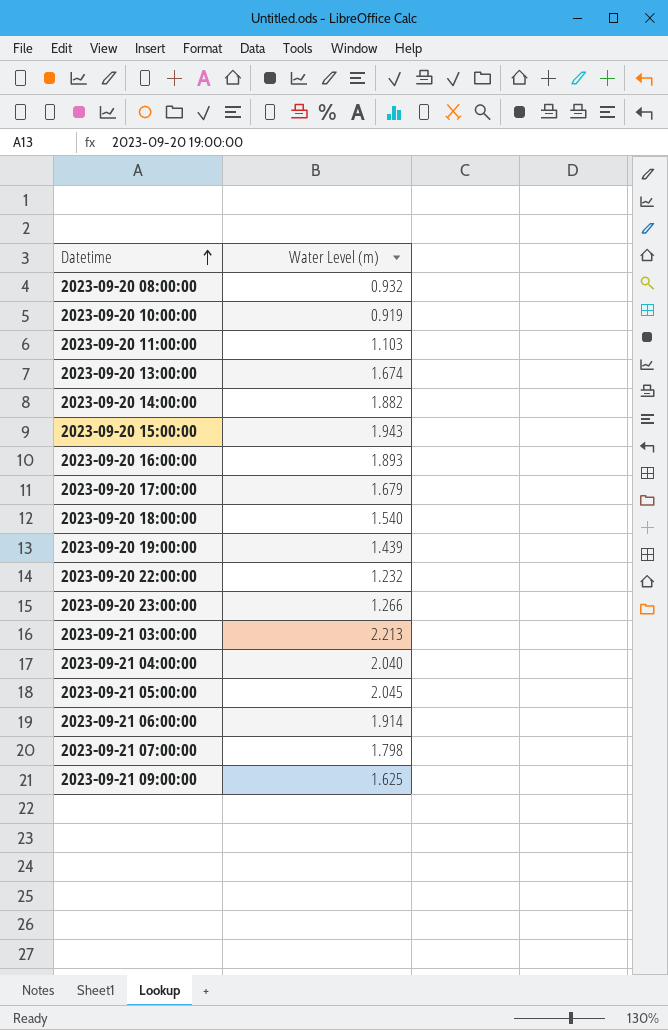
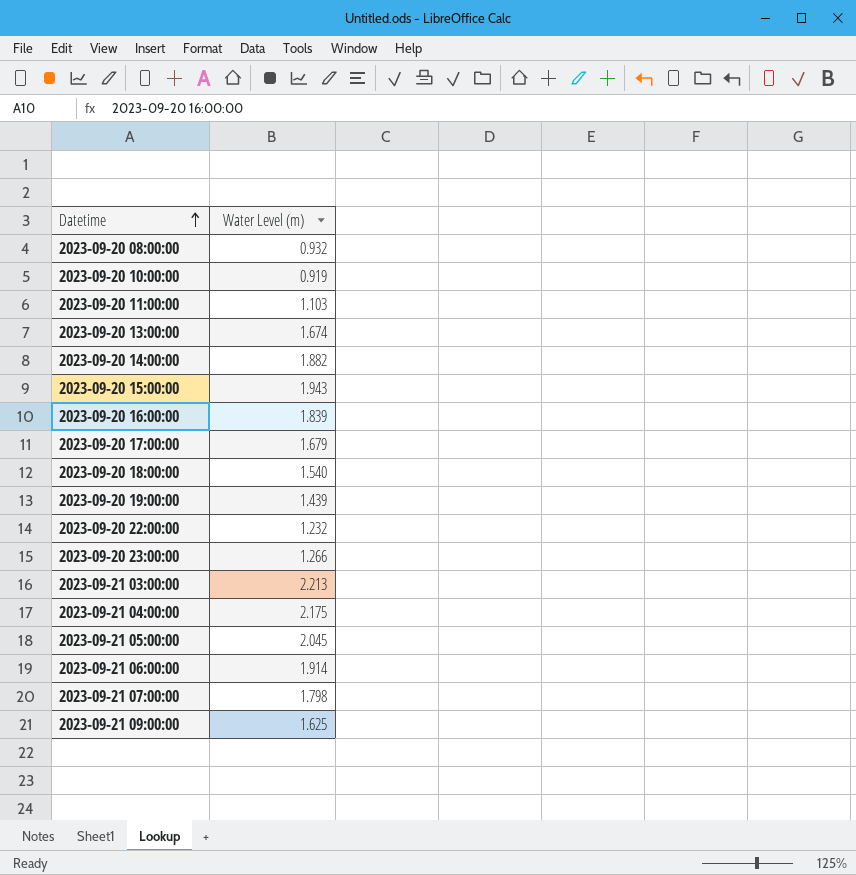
2023-09-20 16:00:00 | Water Level (m): 1.893 -> 1.839
2023-09-21 04:00:00 | Water Level (m): 2.040 -> 2.175

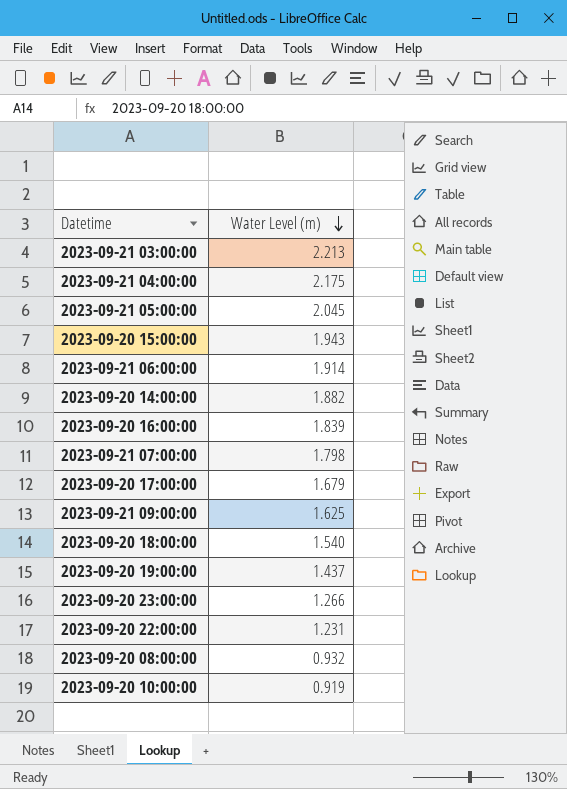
row order: Datetime ascending -> Water Level (m) descending
row 2023-09-20 11:00:00: 1.103 -> none
row 2023-09-20 13:00:00: 1.674 -> none
2023-09-20 19:00:00 | Water Level (m): 1.439 -> 1.437
2023-09-20 22:00:00 | Water Level (m): 1.232 -> 1.231

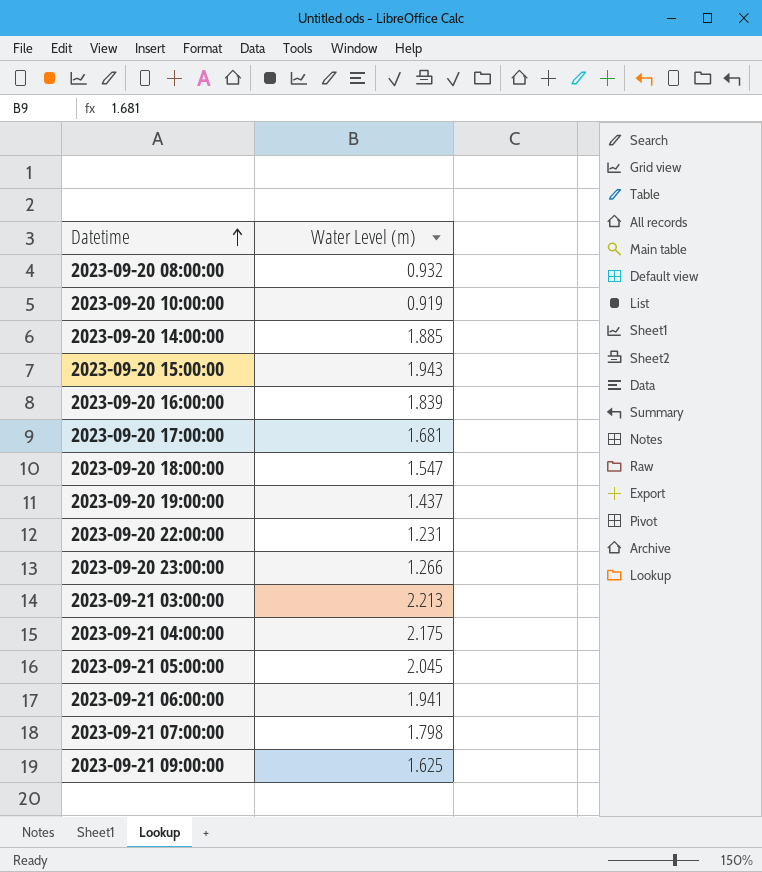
row order: Water Level (m) descending -> Datetime ascending
2023-09-20 14:00:00 | Water Level (m): 1.882 -> 1.885
2023-09-20 17:00:00 | Water Level (m): 1.679 -> 1.681
2023-09-20 18:00:00 | Water Level (m): 1.540 -> 1.547
2023-09-21 06:00:00 | Water Level (m): 1.914 -> 1.941

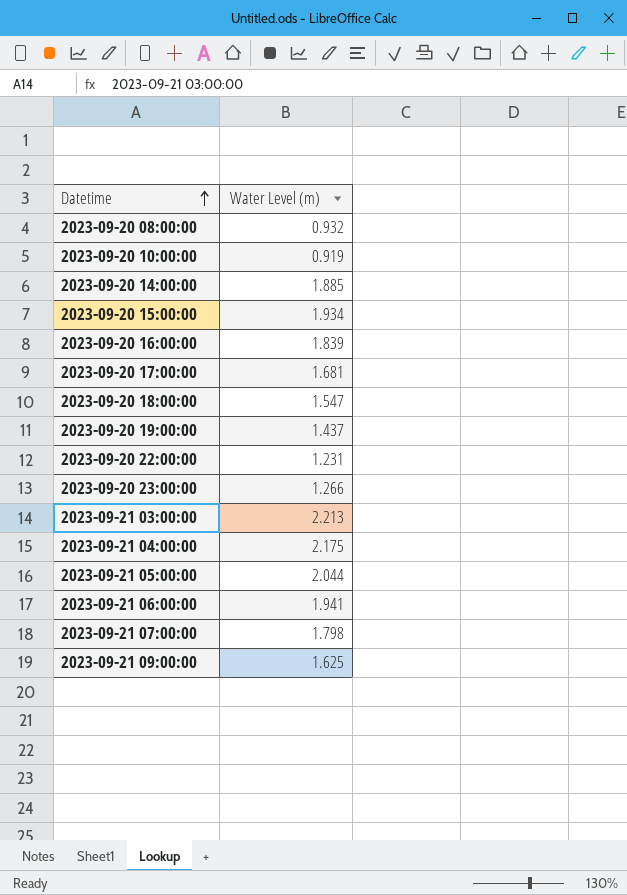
2023-09-20 15:00:00 | Water Level (m): 1.943 -> 1.934
2023-09-21 05:00:00 | Water Level (m): 2.045 -> 2.044

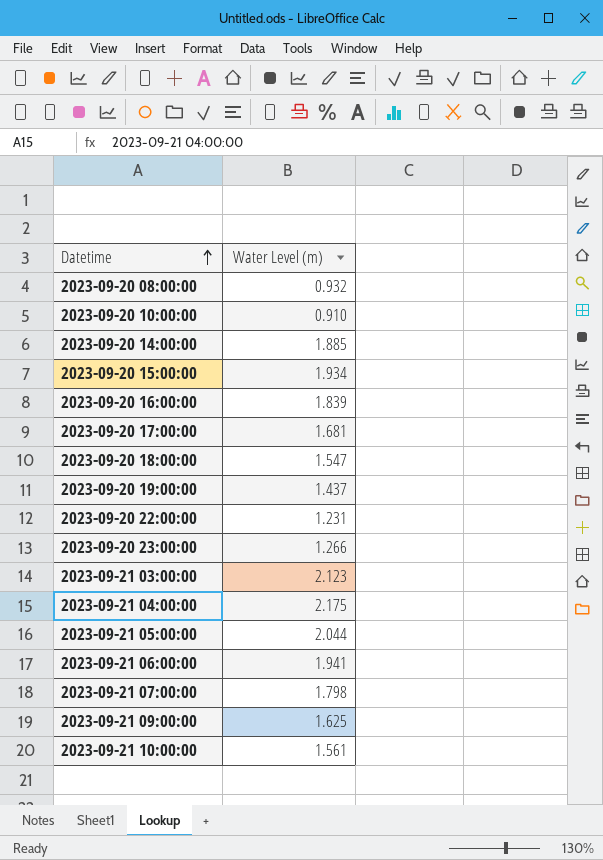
2023-09-20 10:00:00 | Water Level (m): 0.919 -> 0.910
2023-09-21 03:00:00 | Water Level (m): 2.213 -> 2.123
row 2023-09-21 10:00:00: none -> 1.561

